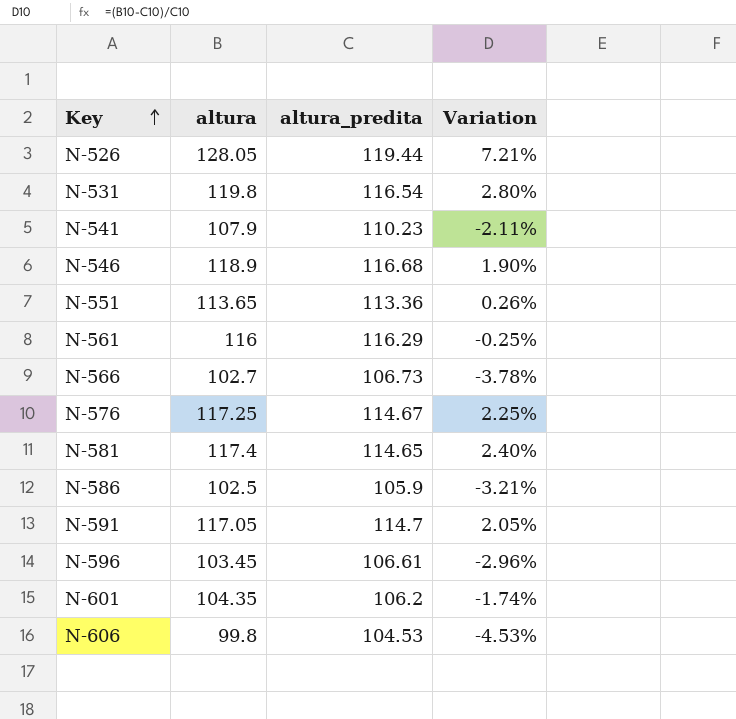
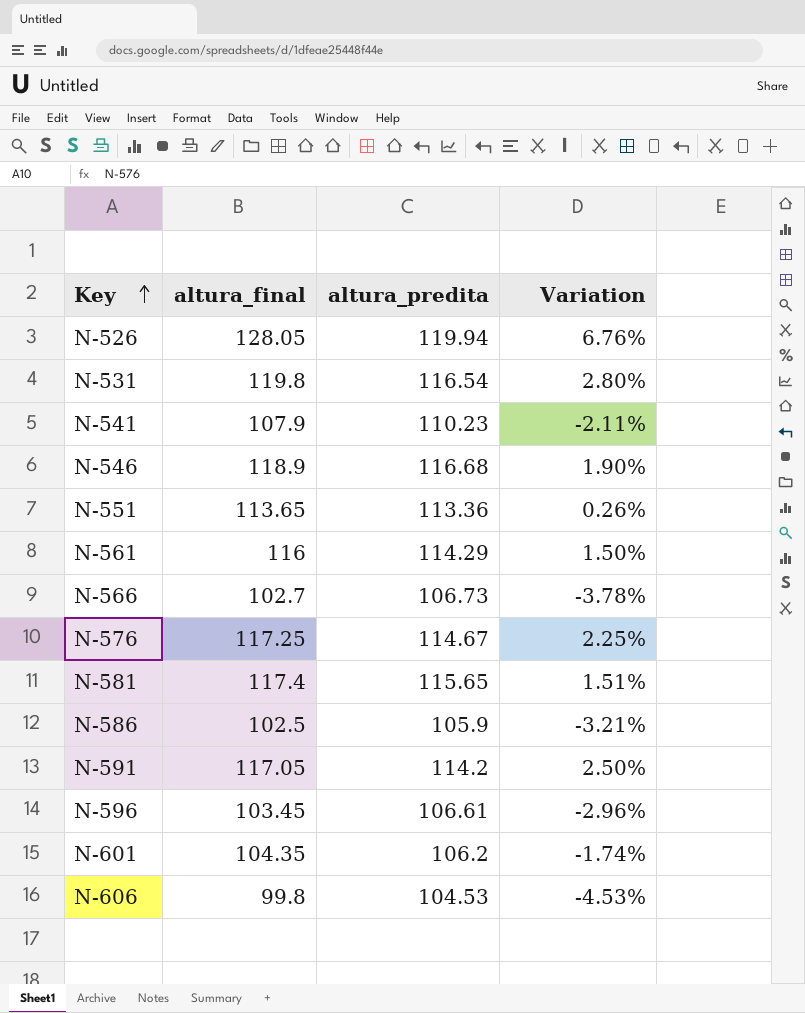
column name: altura -> altura_final
N-526 | altura_predita: 119.44 -> 119.94
N-526 | Variation: 7.21% -> 6.76%
N-561 | altura_predita: 116.29 -> 114.29
N-561 | Variation: -0.25% -> 1.50%
N-581 | altura_predita: 114.65 -> 115.65
N-581 | Variation: 2.40% -> 1.51%
N-591 | altura_predita: 114.7 -> 114.2
N-591 | Variation: 2.05% -> 2.50%

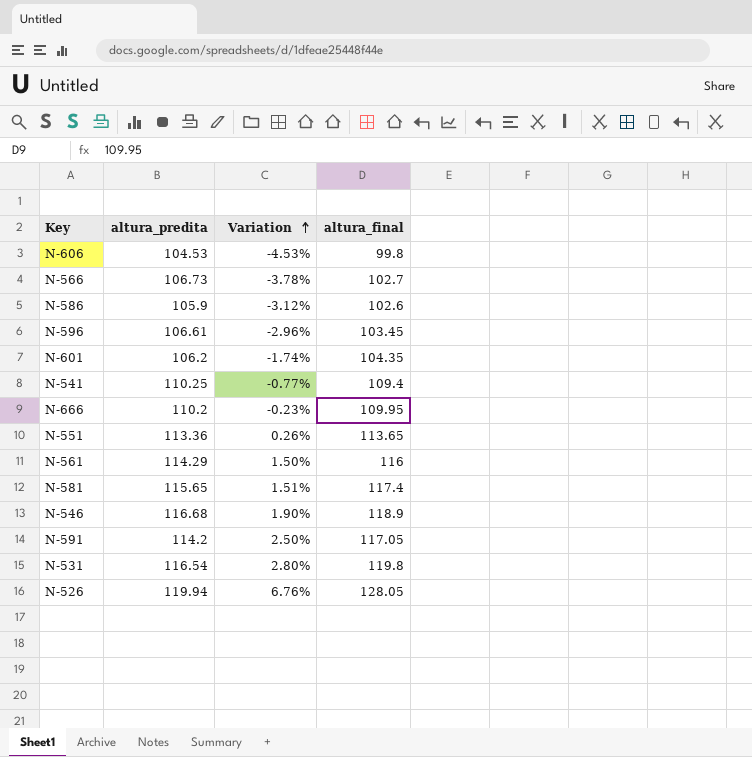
row order: Key ascending -> Variation ascending
column altura_final | position: 2 -> 4
row N-576: 117.25 | 114.67 | 2.25% -> none
N-586 | Variation: -3.21% -> -3.12%
N-586 | altura_final: 102.5 -> 102.6
N-541 | altura_predita: 110.23 -> 110.25
N-541 | Variation: -2.11% -> -0.77%
N-541 | altura_final: 107.9 -> 109.4
row N-666: none -> 110.2 | -0.23% | 109.95

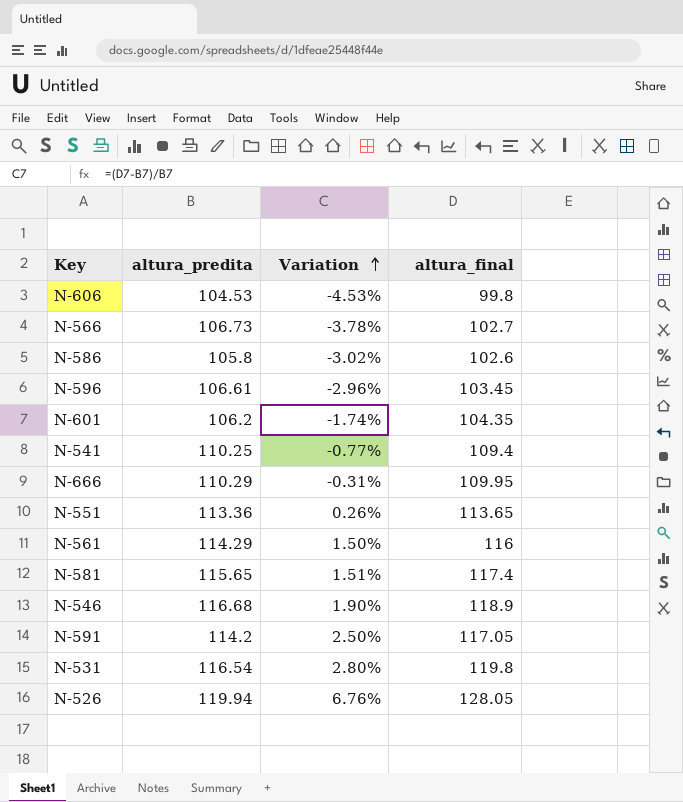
N-586 | altura_predita: 105.9 -> 105.8
N-586 | Variation: -3.12% -> -3.02%
N-666 | altura_predita: 110.2 -> 110.29
N-666 | Variation: -0.23% -> -0.31%

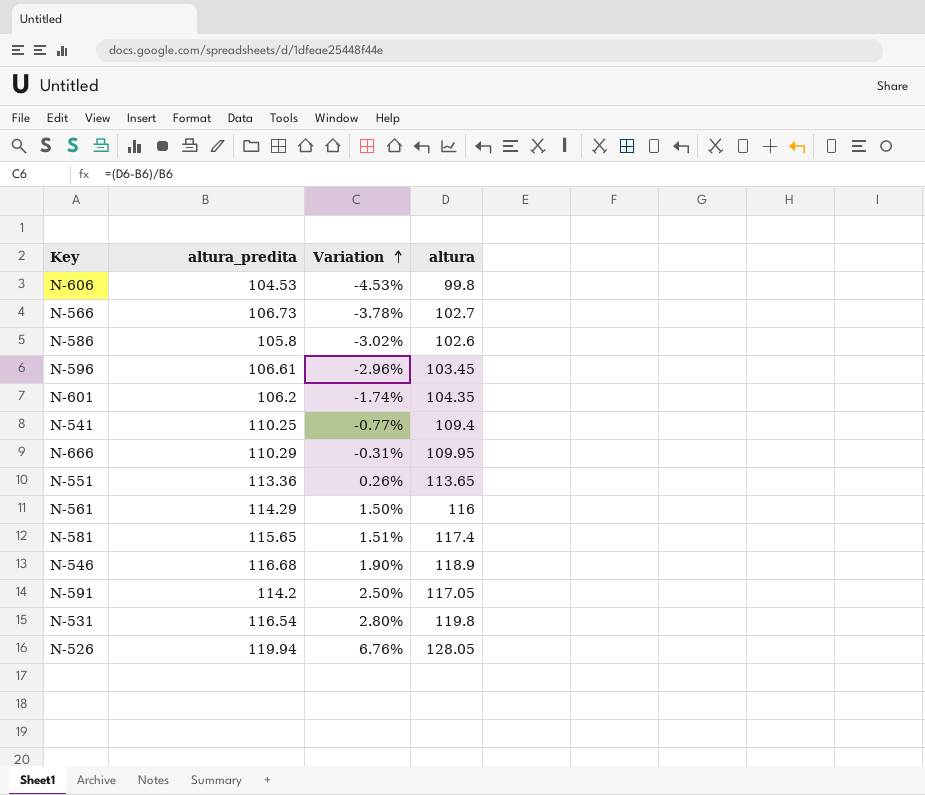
column name: altura_final -> altura

